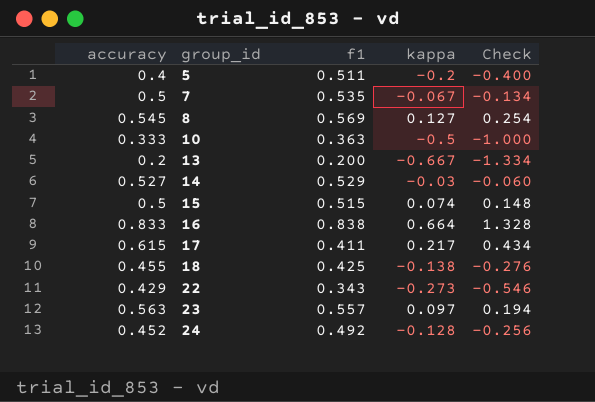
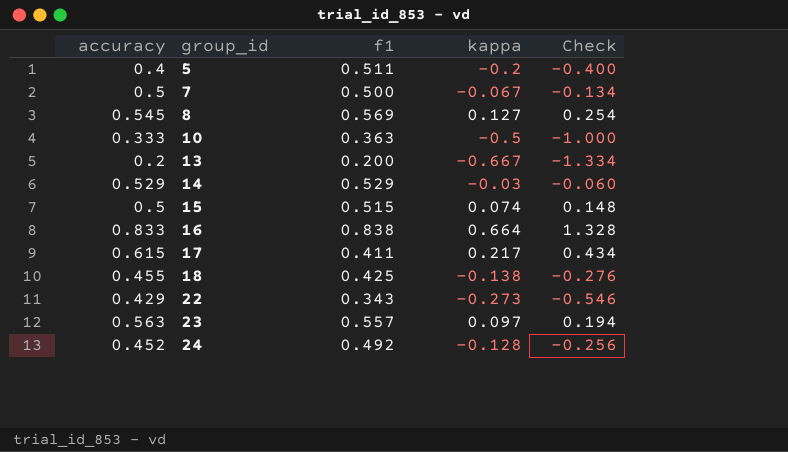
7 | f1: 0.535 -> 0.500
14 | accuracy: 0.527 -> 0.529

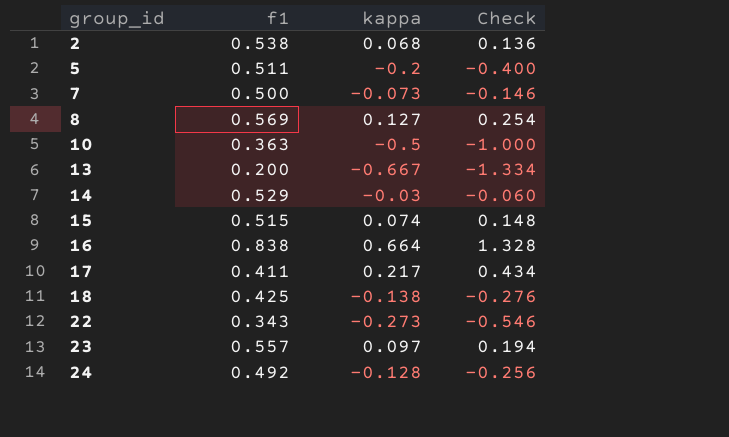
column accuracy | position: 1 -> none
row 2: none -> 0.538 | 0.068 | 0.136
7 | kappa: -0.067 -> -0.073
7 | Check: -0.134 -> -0.146

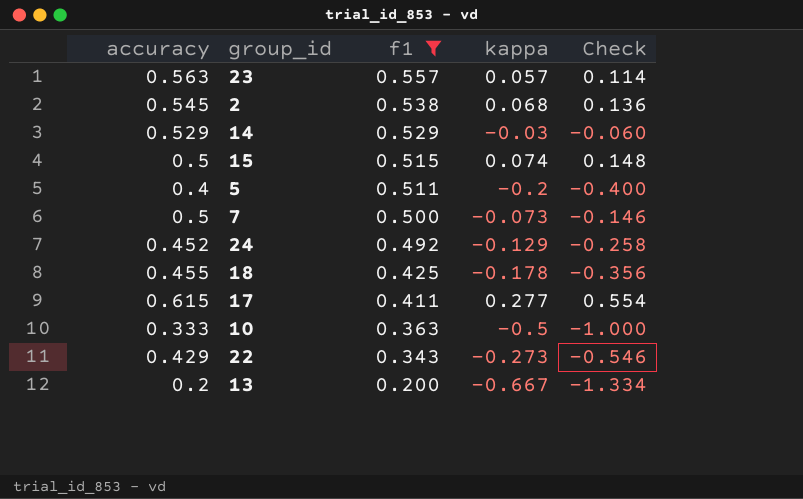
filter: none -> f1 <= 0.557
row order: group_id ascending -> f1 descending
column accuracy | position: none -> 1
23 | kappa: 0.097 -> 0.057
23 | Check: 0.194 -> 0.114
24 | kappa: -0.128 -> -0.129
24 | Check: -0.256 -> -0.258
18 | kappa: -0.138 -> -0.178
18 | Check: -0.276 -> -0.356
17 | kappa: 0.217 -> 0.277
17 | Check: 0.434 -> 0.554

